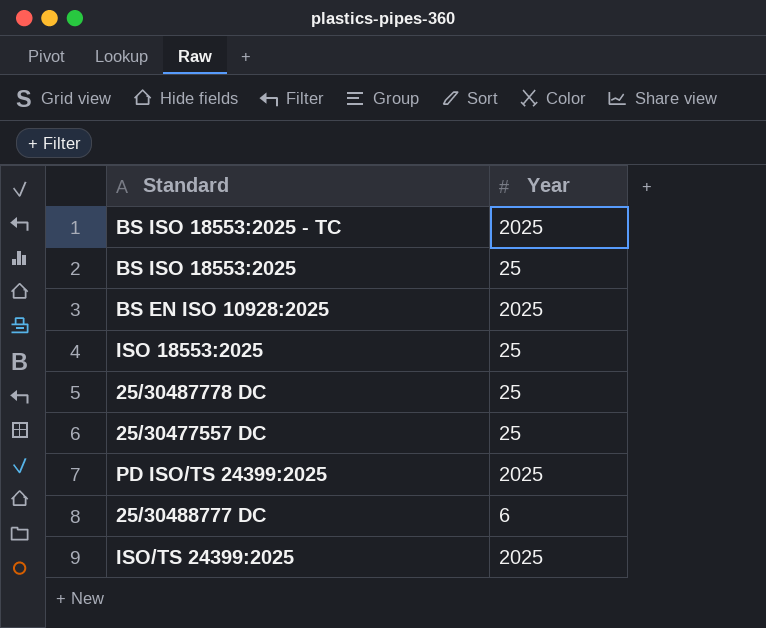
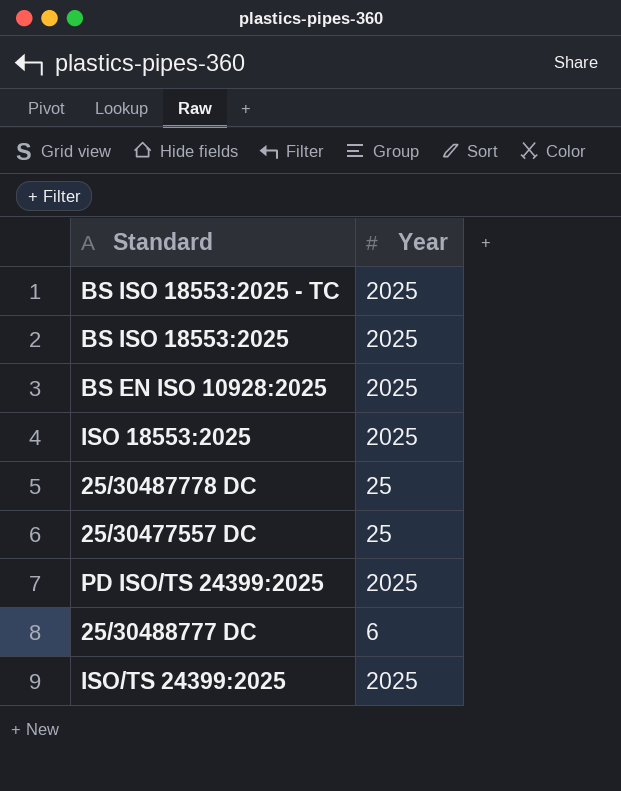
BS ISO 18553:2025 | Year: 25 -> 2025
ISO 18553:2025 | Year: 25 -> 2025

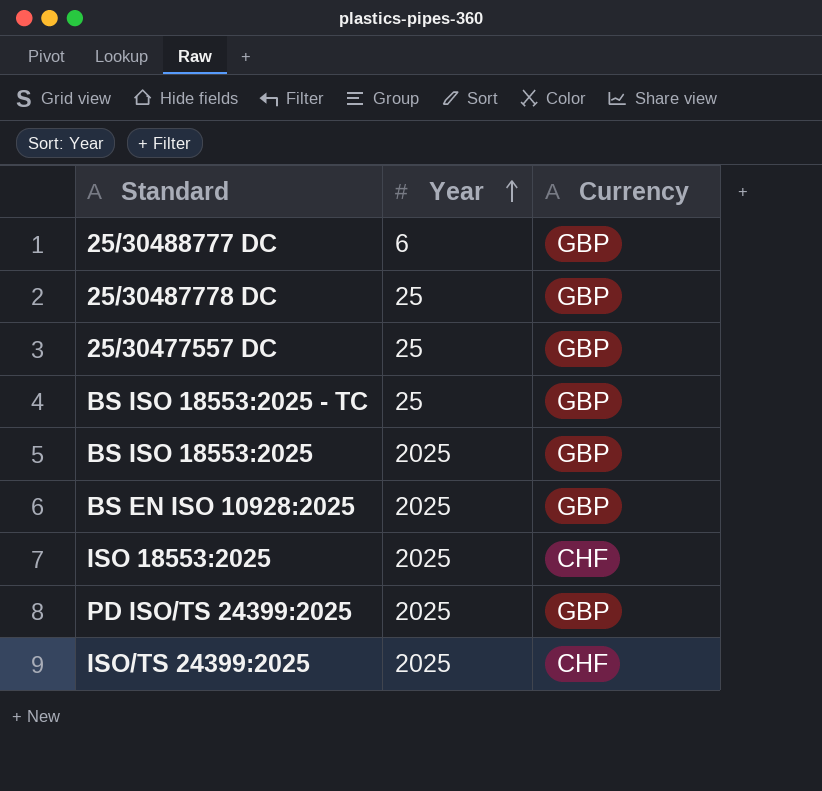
row order: none -> Year ascending
column Currency | position: none -> 3
BS ISO 18553:2025 - TC | Year: 2025 -> 25

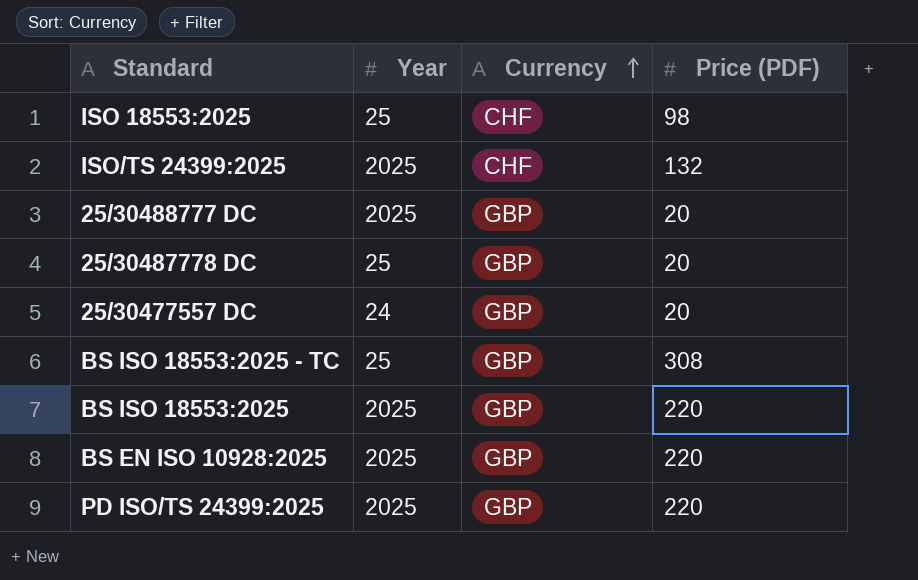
row order: Year ascending -> Currency ascending
column Price (PDF) | position: none -> 4
ISO 18553:2025 | Year: 2025 -> 25
25/30488777 DC | Year: 6 -> 2025
25/30477557 DC | Year: 25 -> 24

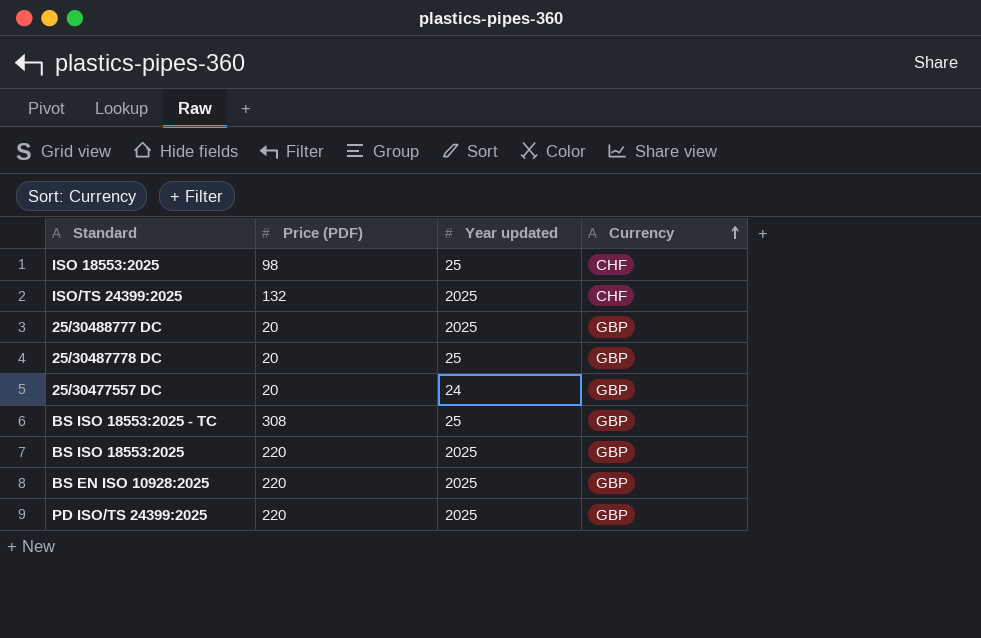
column Price (PDF) | position: 4 -> 2
column name: Year -> Year updated

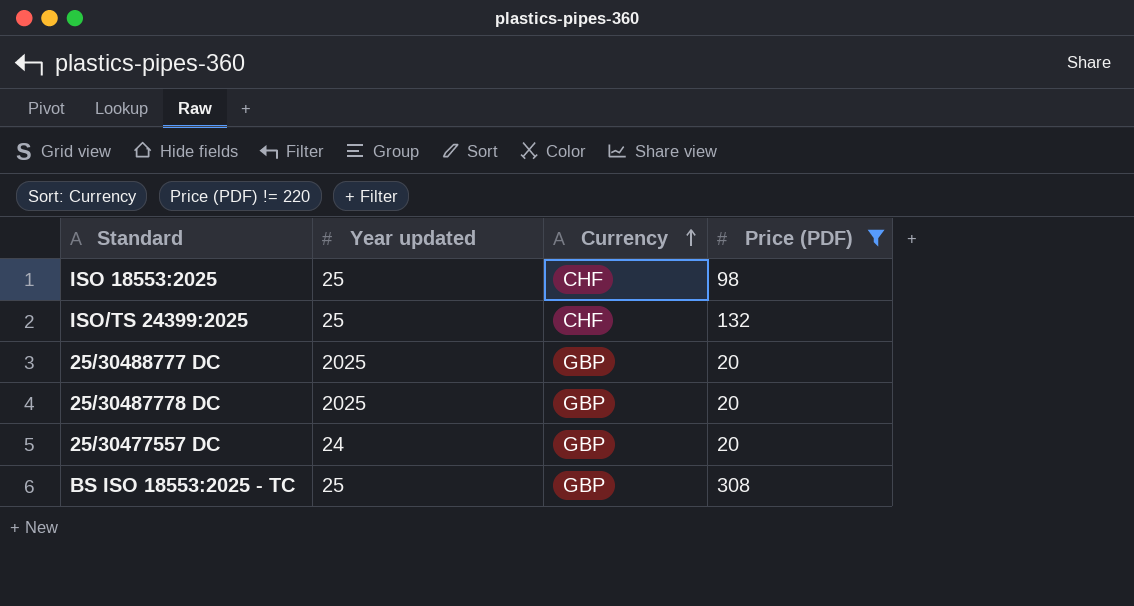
filter: none -> Price (PDF) != 220
column Price (PDF) | position: 2 -> 4
ISO/TS 24399:2025 | Year updated: 2025 -> 25
25/30487778 DC | Year updated: 25 -> 2025

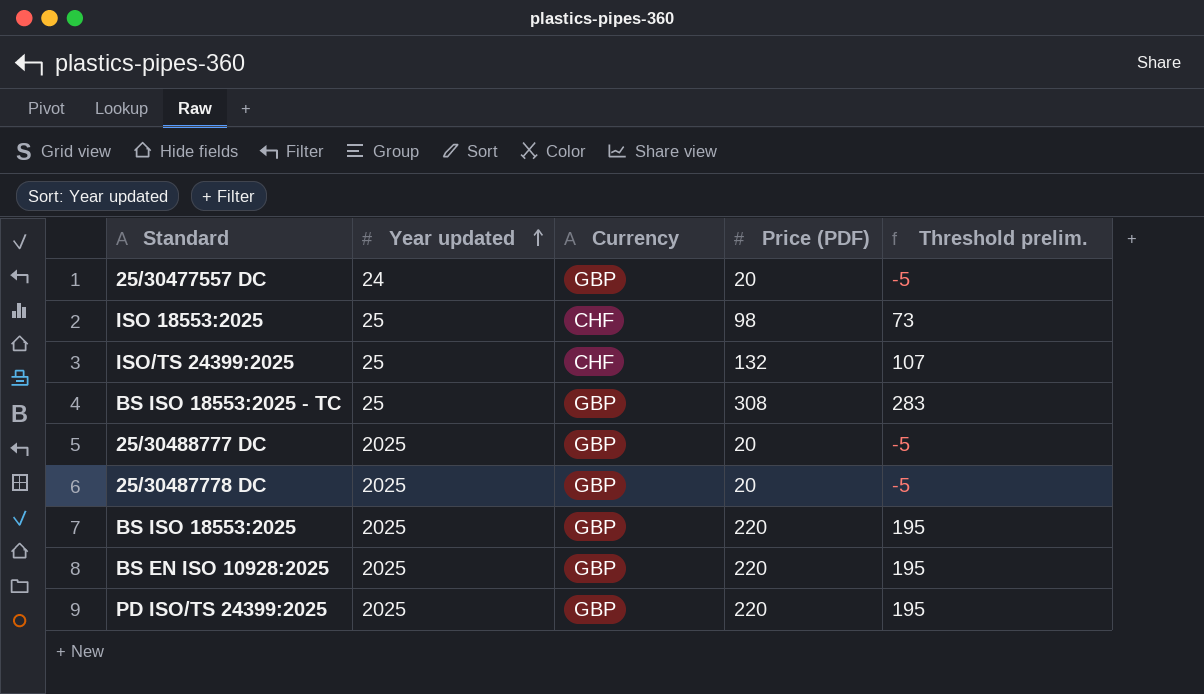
filter: Price (PDF) != 220 -> none
row order: Currency ascending -> Year updated ascending
column Threshold prelim. | formula: none -> [Price (PDF)] - 25

